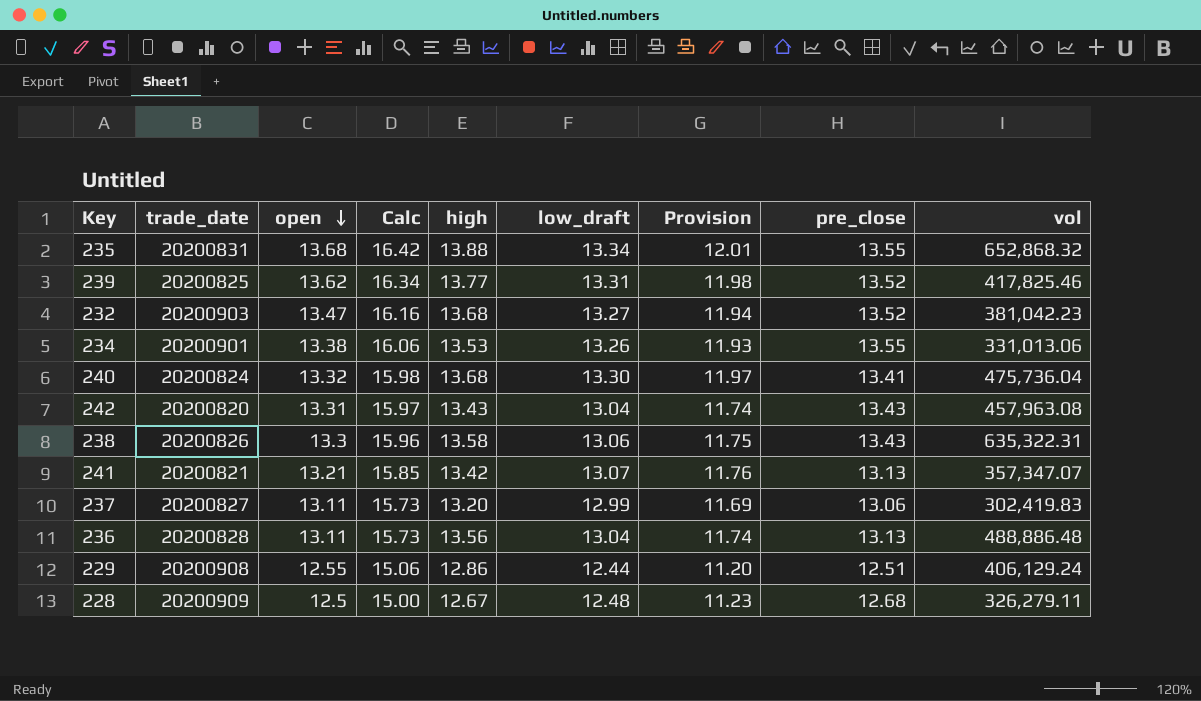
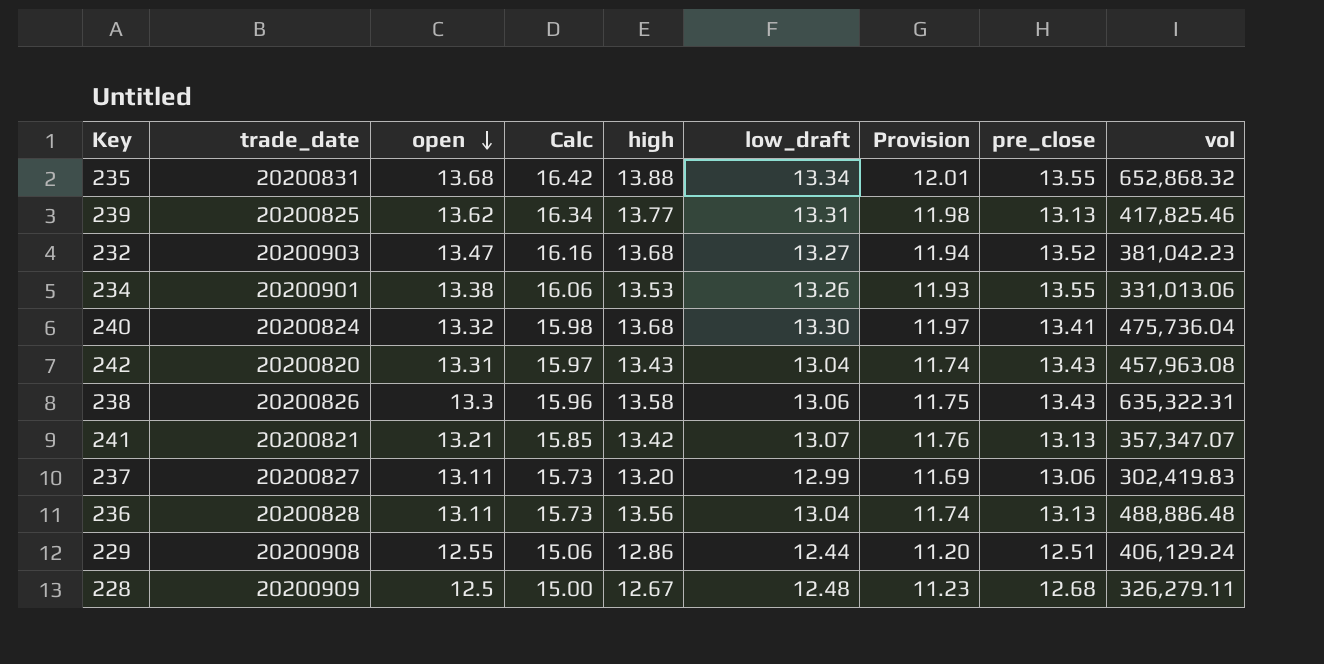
239 | pre_close: 13.52 -> 13.13

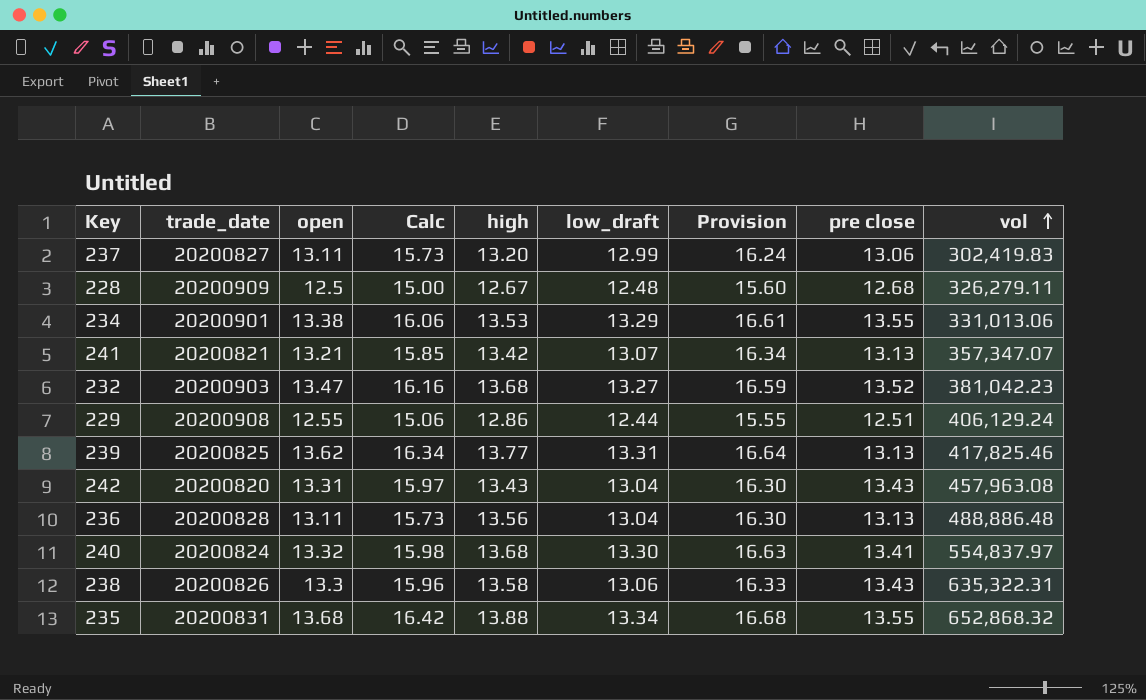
row order: open descending -> vol ascending
column Provision | formula: [low_draft] * 0.9 -> [low_draft] * 1.25
column name: pre_close -> pre close
234 | low_draft: 13.26 -> 13.29
240 | vol: 475,736.04 -> 554,837.97

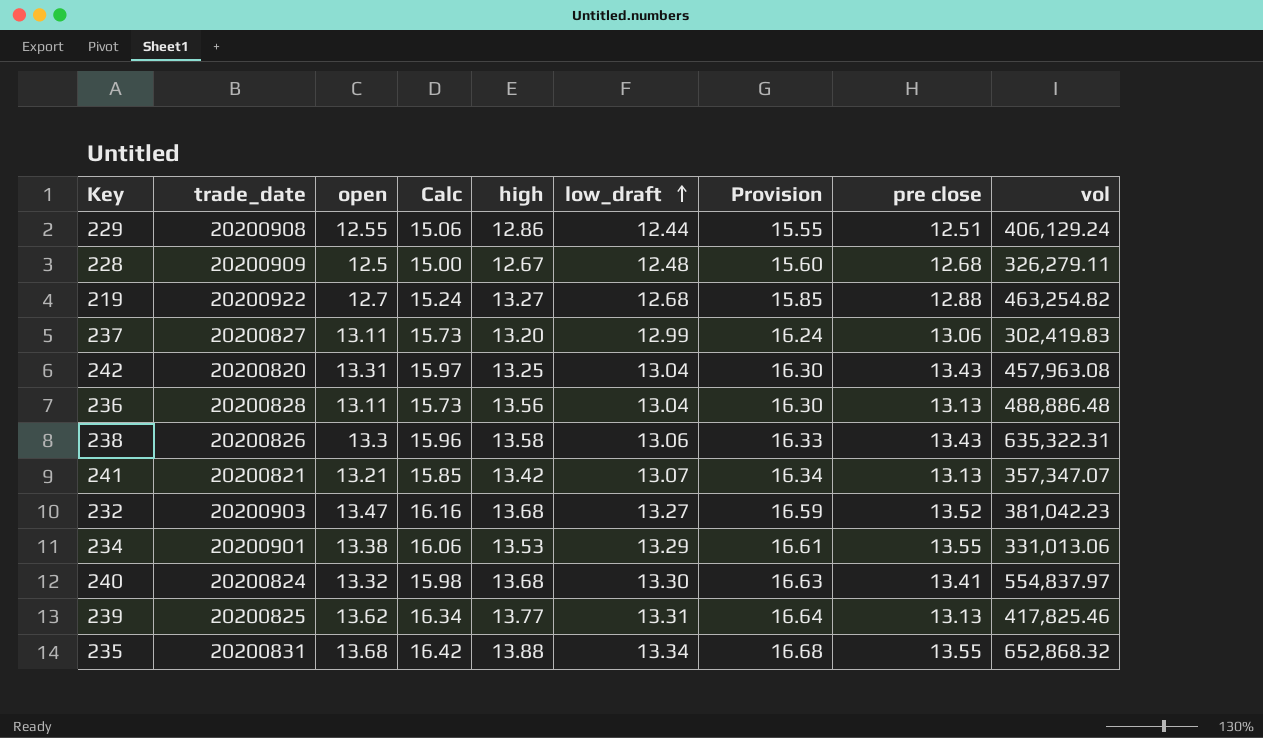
row order: vol ascending -> low_draft ascending
row 219: none -> 20200922 | 12.7 | 15.24 | 13.27 | 12.68 | 15.85 | 12.88 | 463,254.82
242 | high: 13.43 -> 13.25

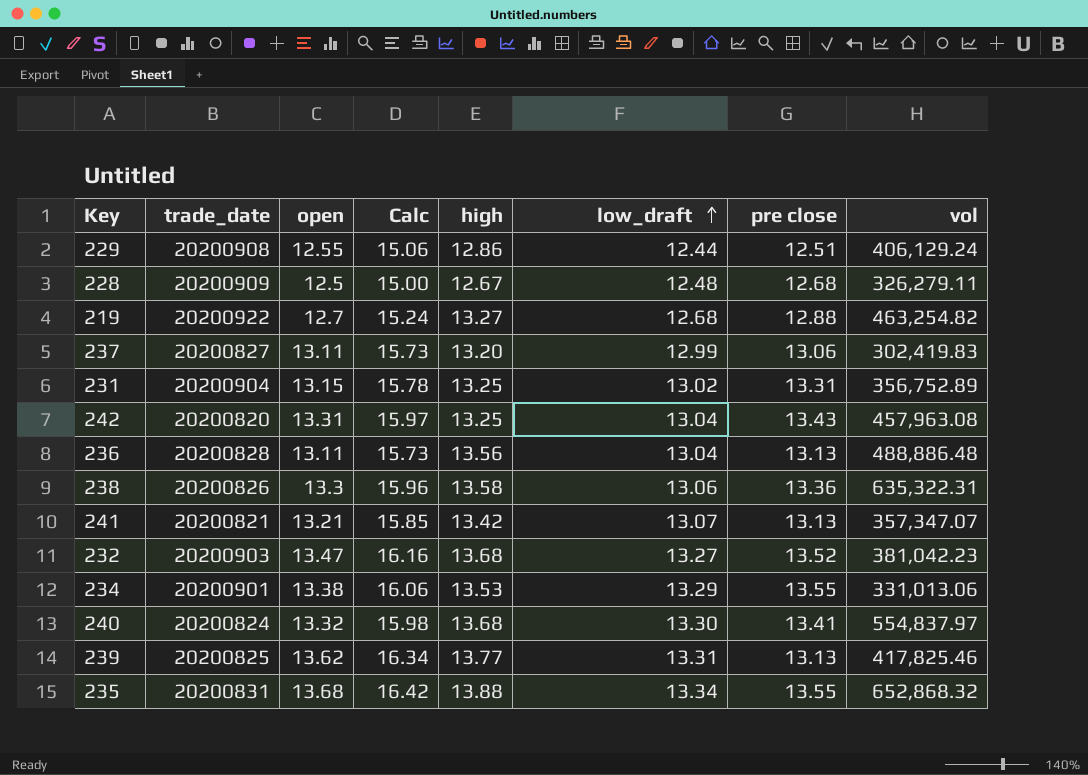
column Provision | formula: [low_draft] * 1.25 -> none
row 231: none -> 20200904 | 13.15 | 15.78 | 13.25 | 13.02 | 13.31 | 356,752.89
238 | pre close: 13.43 -> 13.36

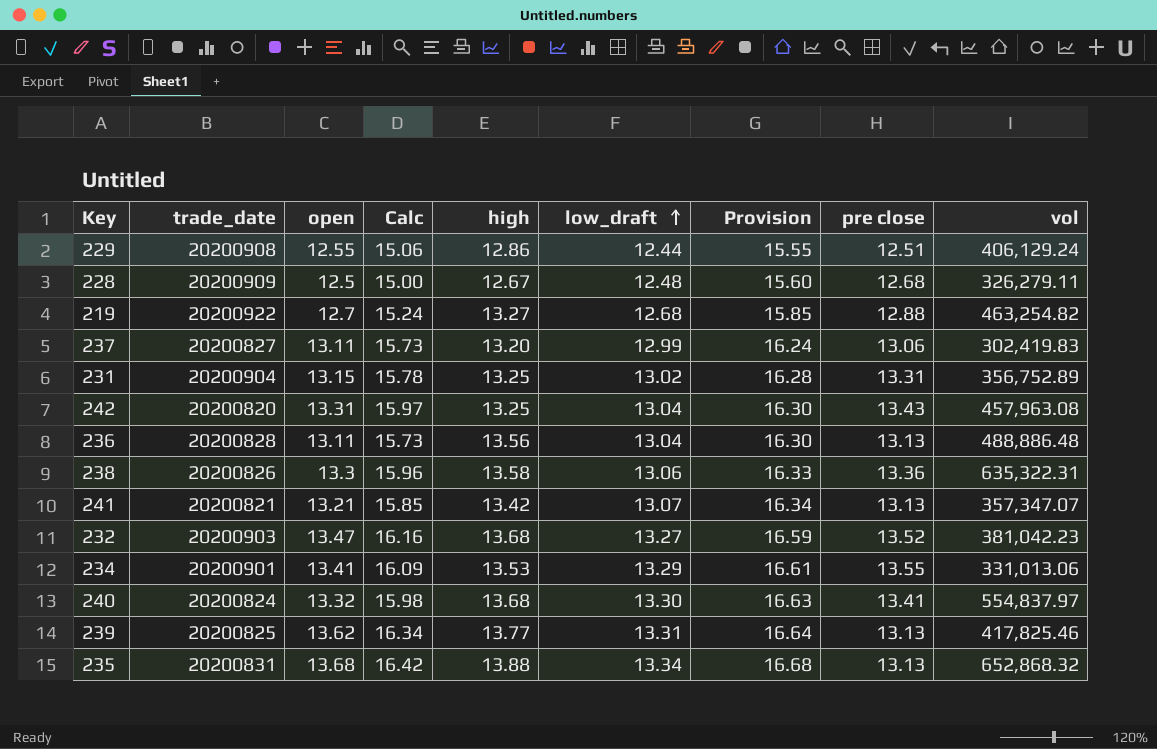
column Provision | formula: none -> [low_draft] * 1.25
234 | open: 13.38 -> 13.41
234 | Calc: 16.06 -> 16.09
235 | pre close: 13.55 -> 13.13

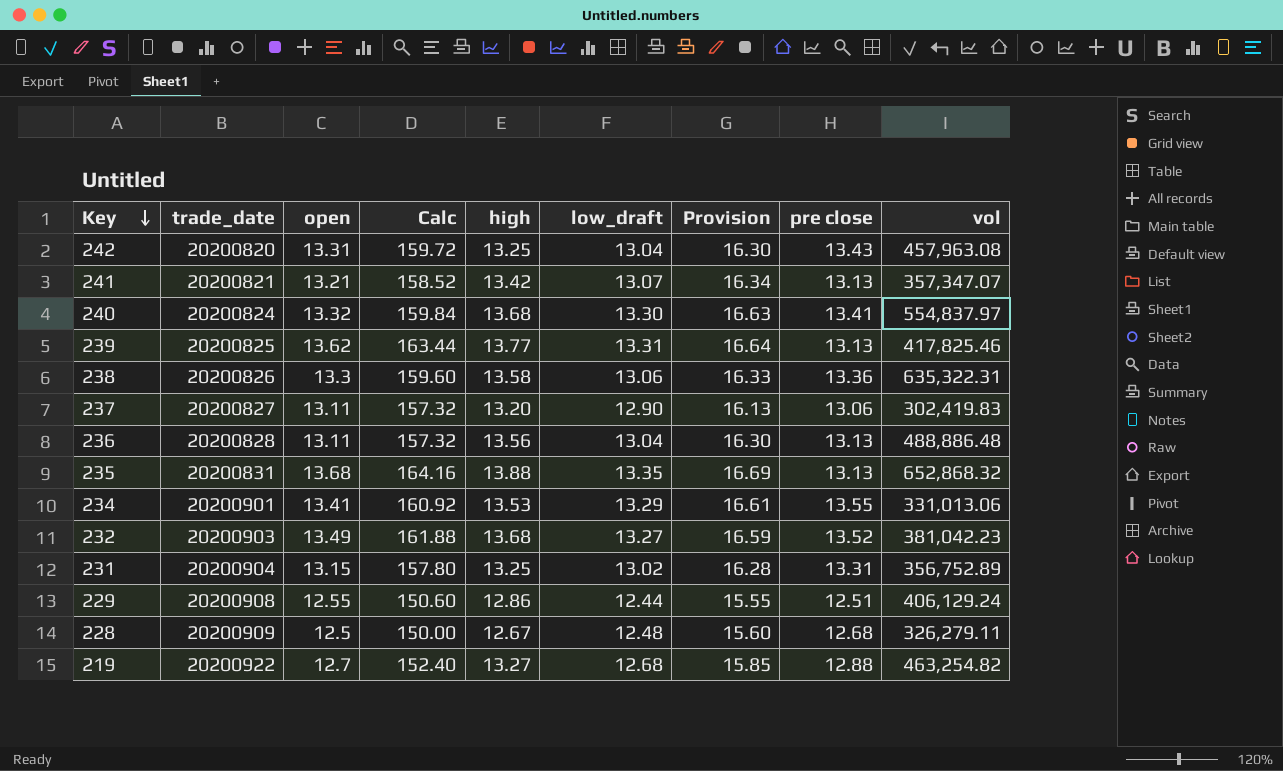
row order: low_draft ascending -> Key descending
column Calc | formula: [open] * 1.2 -> [open] * 12
237 | low_draft: 12.99 -> 12.90
237 | Provision: 16.24 -> 16.13
235 | low_draft: 13.34 -> 13.35
235 | Provision: 16.68 -> 16.69
232 | open: 13.47 -> 13.49

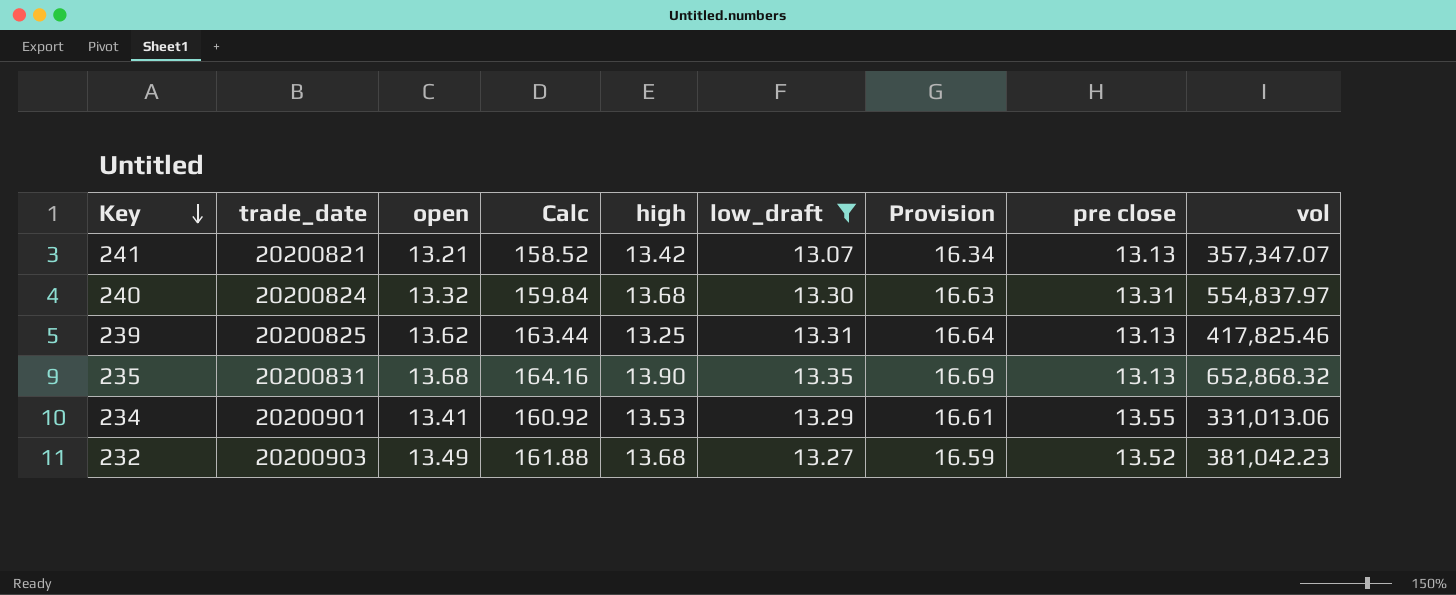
filter: none -> low_draft >= 13.07
240 | pre close: 13.41 -> 13.31
239 | high: 13.77 -> 13.25
235 | high: 13.88 -> 13.90

